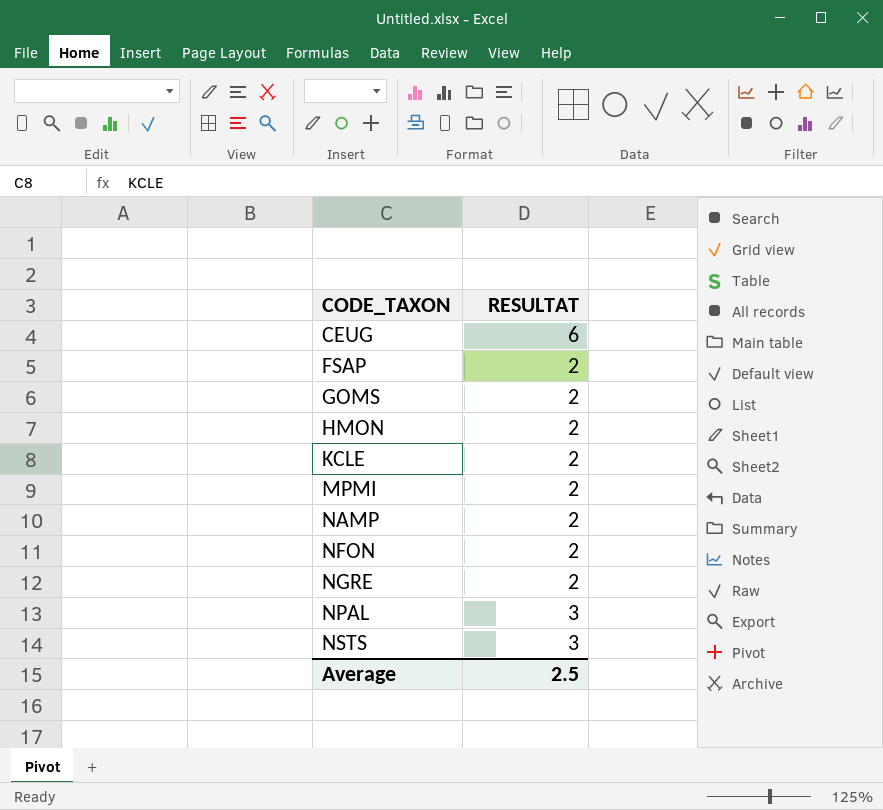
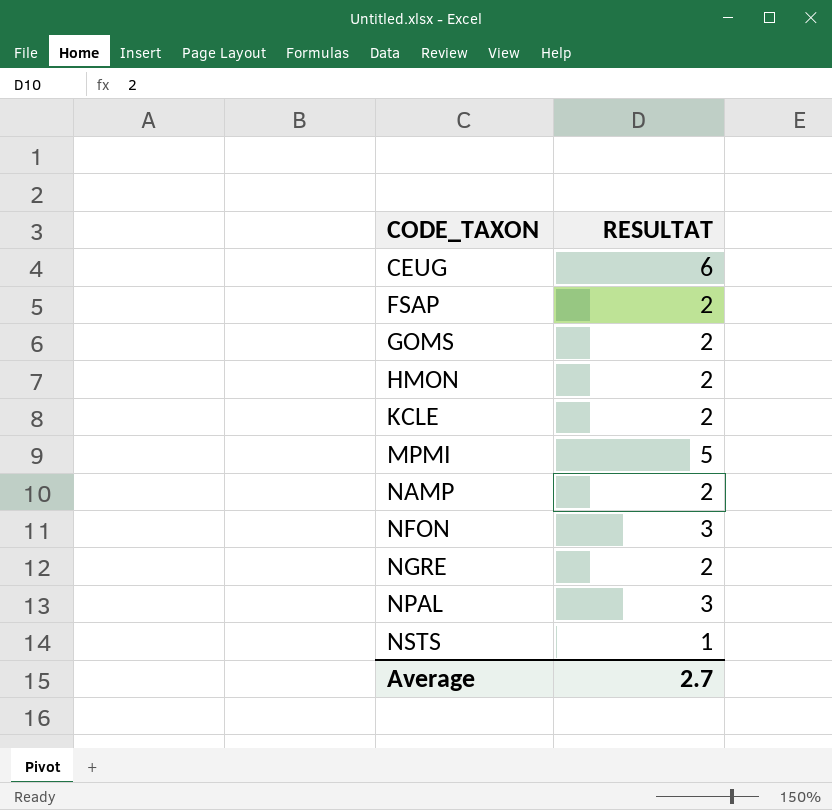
MPMI | RESULTAT: 2 -> 5
NFON | RESULTAT: 2 -> 3
NSTS | RESULTAT: 3 -> 1
Average | RESULTAT: 2.5 -> 2.7

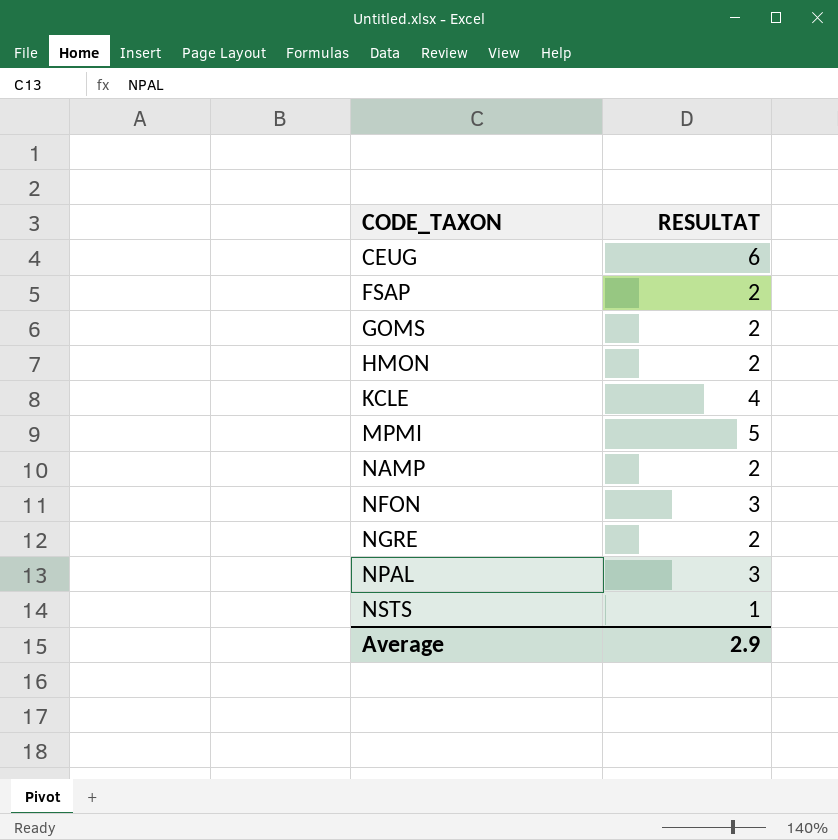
KCLE | RESULTAT: 2 -> 4
Average | RESULTAT: 2.7 -> 2.9

